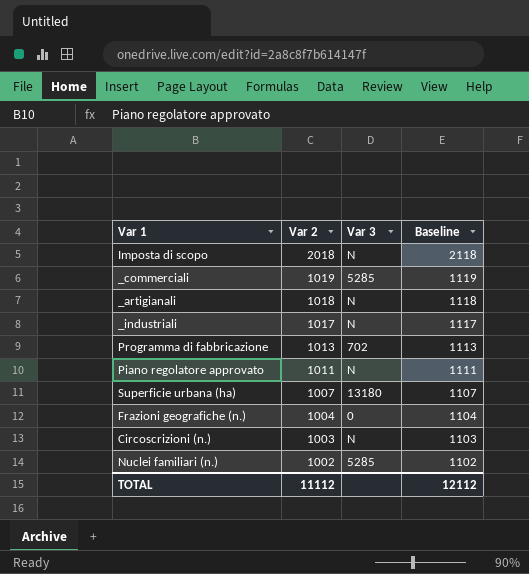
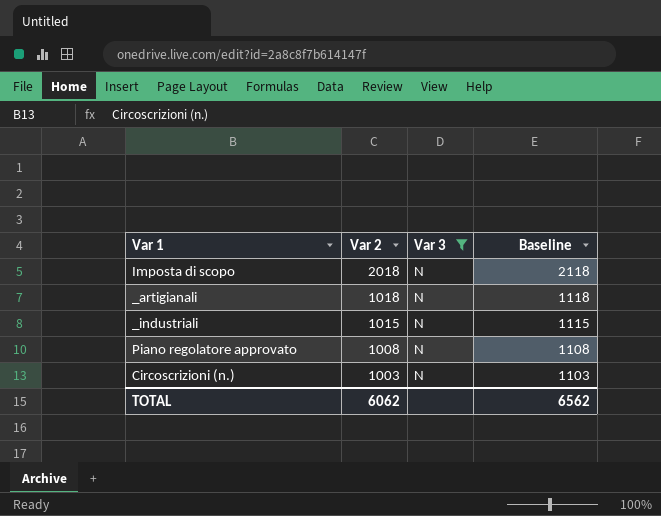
filter: none -> Var 3 = N
_industriali | Var 2: 1017 -> 1015
_industriali | Baseline: 1117 -> 1115
Piano regolatore approvato | Var 2: 1011 -> 1008
Piano regolatore approvato | Baseline: 1111 -> 1108
TOTAL | Var 2: 11112 -> 6062
TOTAL | Baseline: 12112 -> 6562

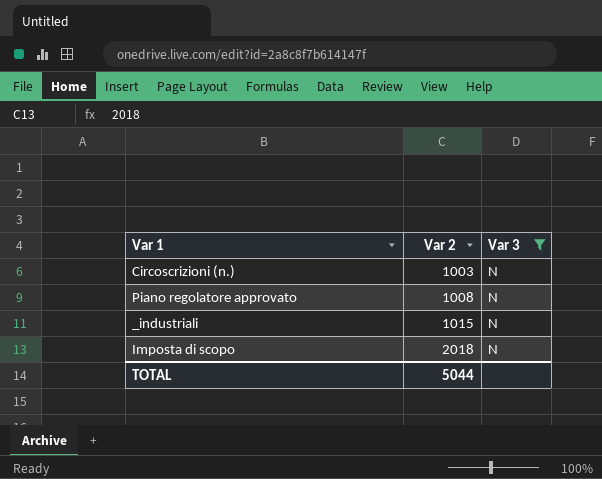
row order: Var 2 descending -> Var 2 ascending
column Baseline | formula: [Var 2] + 100 -> none
row _artigianali: 1018 | N | 1118 -> none
TOTAL | Var 2: 6062 -> 5044

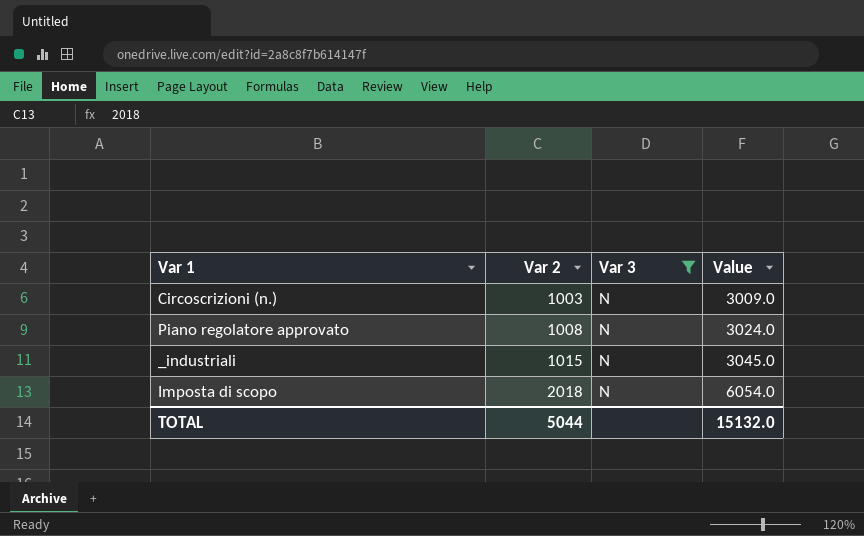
column Value | formula: none -> [Var 2] * 3

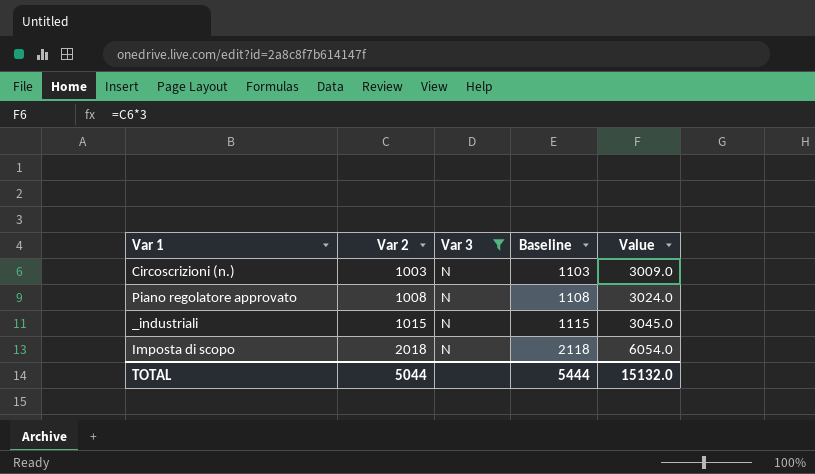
column Baseline | formula: none -> [Var 2] + 100

